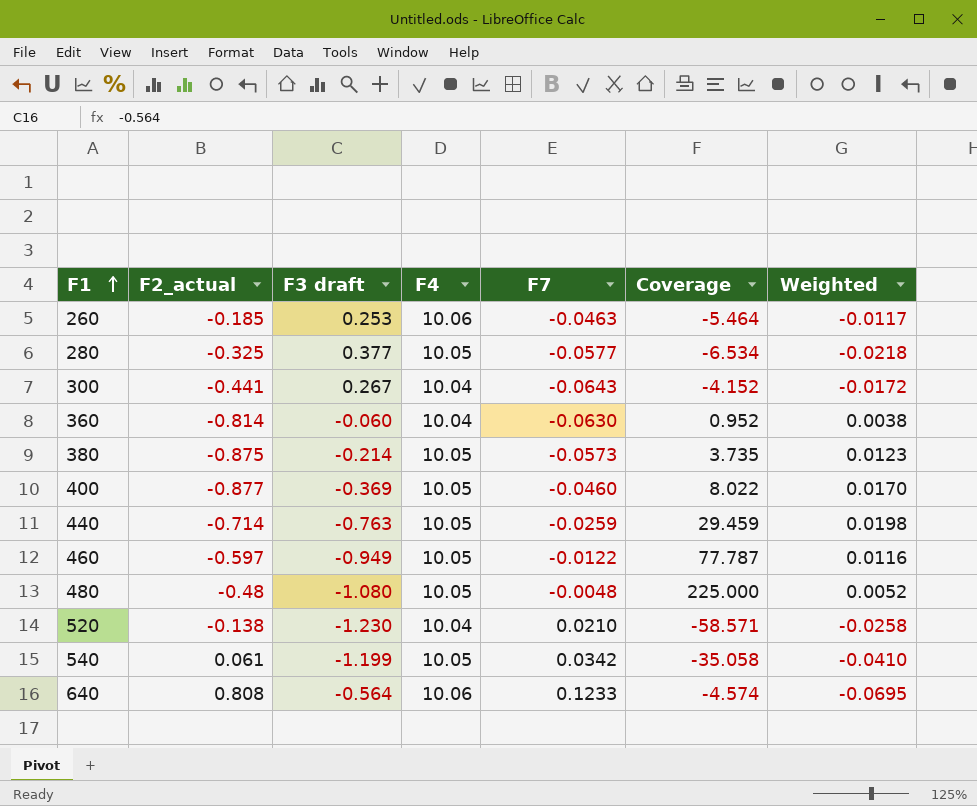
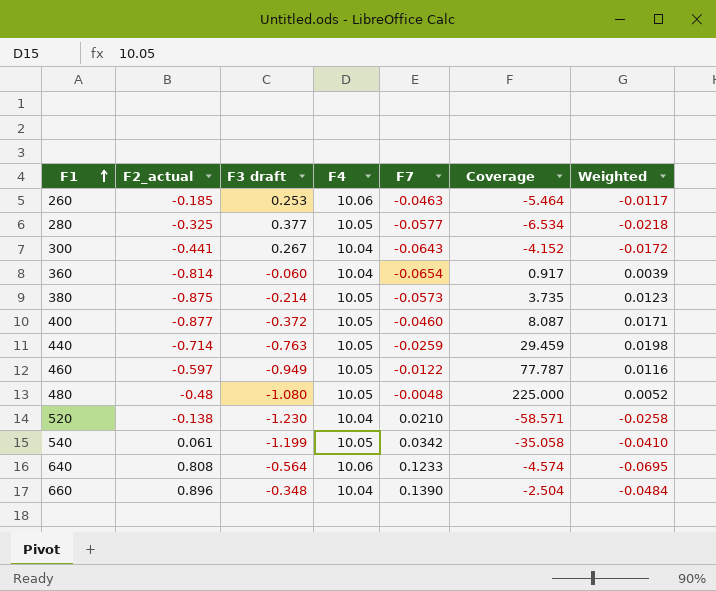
360 | F7: -0.0630 -> -0.0654
360 | Coverage: 0.952 -> 0.917
360 | Weighted: 0.0038 -> 0.0039
400 | F3 draft: -0.369 -> -0.372
400 | Coverage: 8.022 -> 8.087
400 | Weighted: 0.0170 -> 0.0171
row 660: none -> 0.896 | -0.348 | 10.04 | 0.1390 | -2.504 | -0.0484

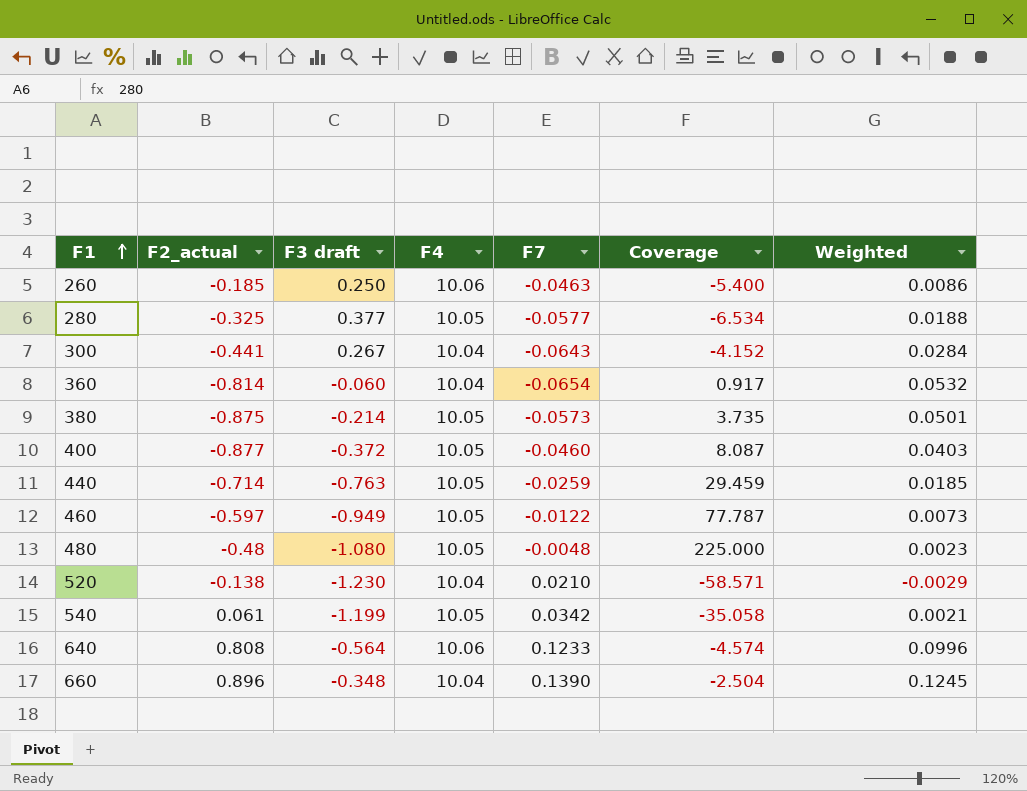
column Weighted | formula: [F3 draft] * [F7] -> [F2_actual] * [F7]
260 | F3 draft: 0.253 -> 0.250
260 | Coverage: -5.464 -> -5.400

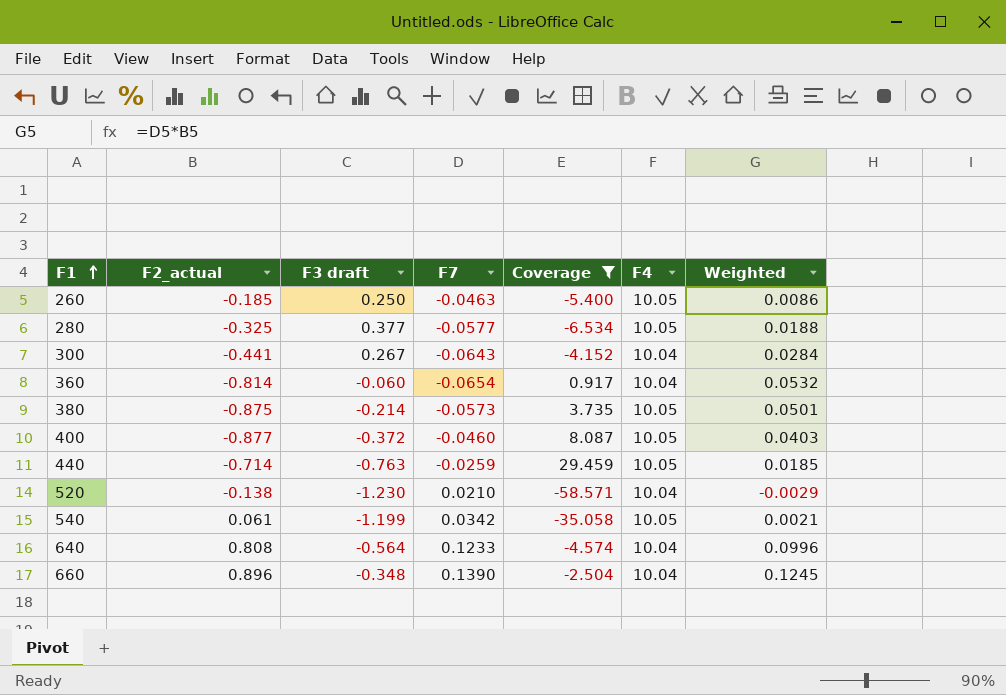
filter: none -> Coverage <= 29.459
column F4 | position: 4 -> 6
260 | F4: 10.06 -> 10.05
640 | F4: 10.06 -> 10.04

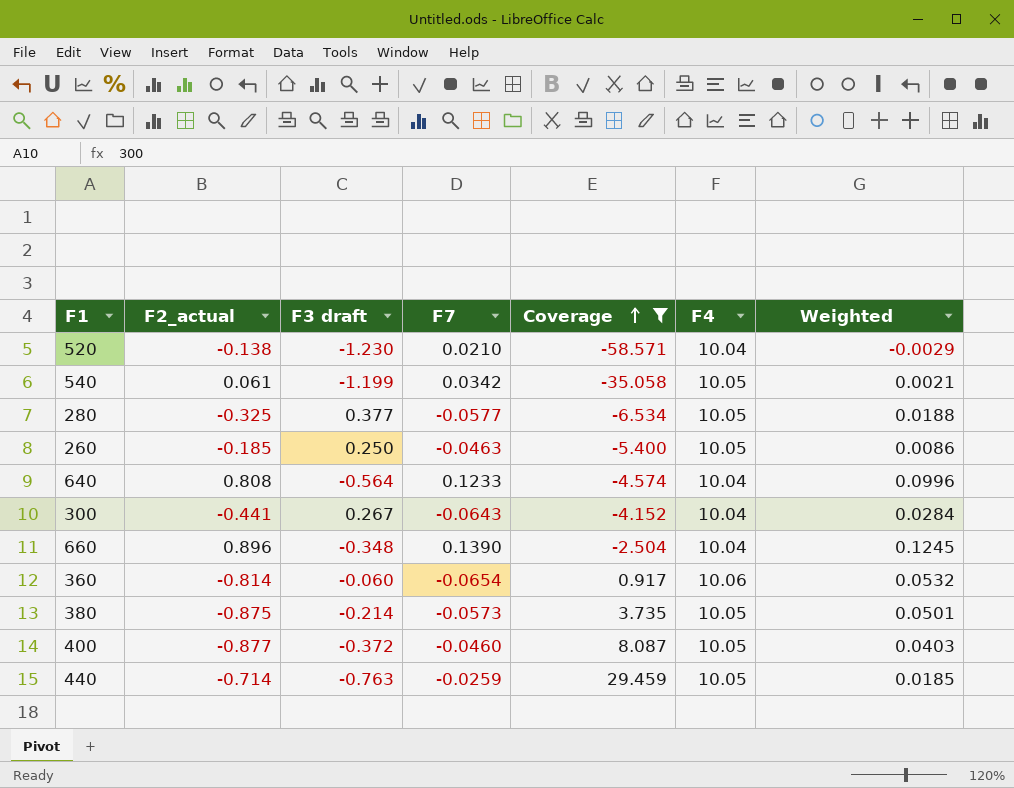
row order: F1 ascending -> Coverage ascending
360 | F4: 10.04 -> 10.06

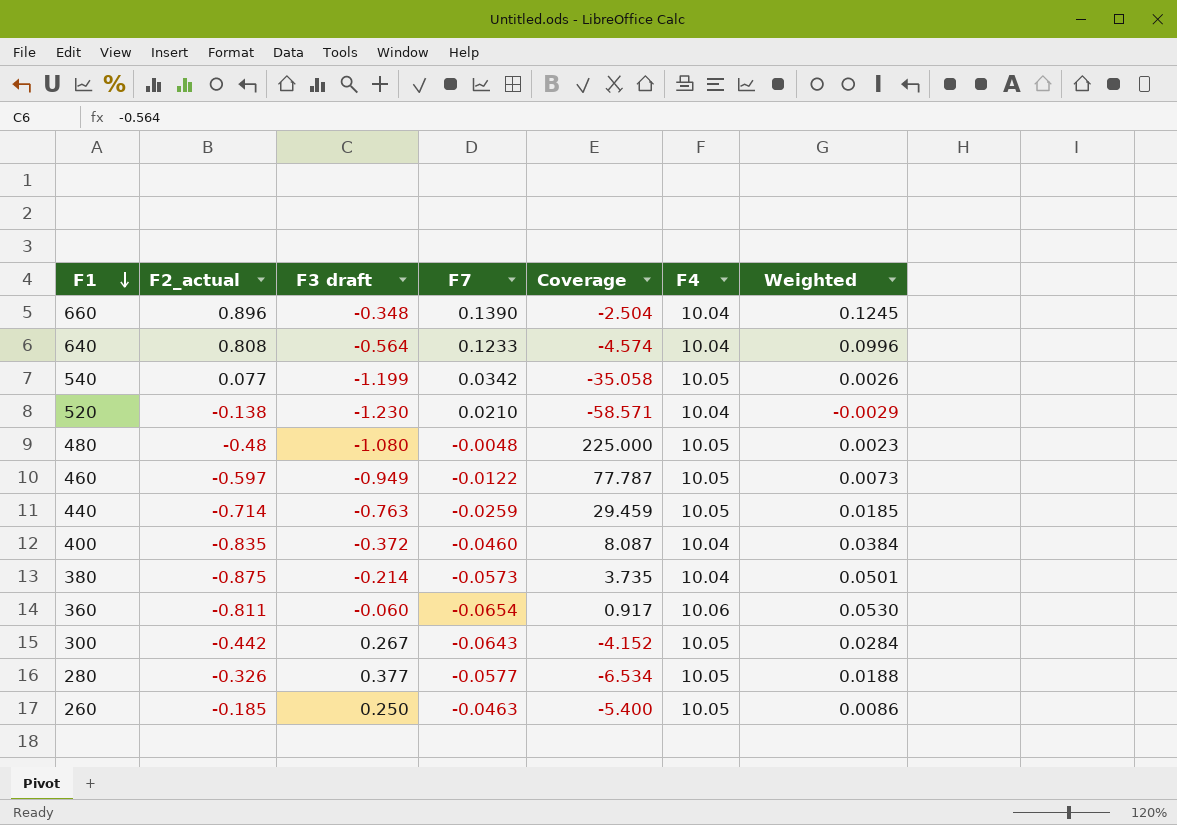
filter: Coverage <= 29.459 -> none
row order: Coverage ascending -> F1 descending
540 | F2_actual: 0.061 -> 0.077
540 | Weighted: 0.0021 -> 0.0026
400 | F2_actual: -0.877 -> -0.835
400 | F4: 10.05 -> 10.04
400 | Weighted: 0.0403 -> 0.0384
380 | F4: 10.05 -> 10.04
360 | F2_actual: -0.814 -> -0.811
360 | Weighted: 0.0532 -> 0.0530
300 | F2_actual: -0.441 -> -0.442
300 | F4: 10.04 -> 10.05
280 | F2_actual: -0.325 -> -0.326

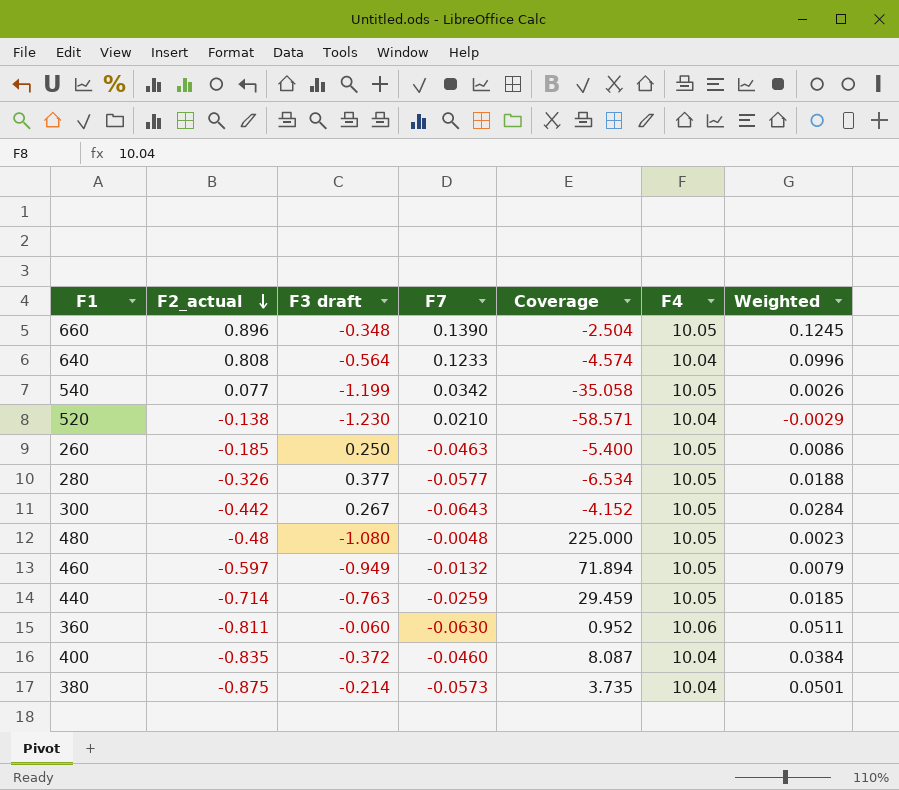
row order: F1 descending -> F2_actual descending
660 | F4: 10.04 -> 10.05
460 | F7: -0.0122 -> -0.0132
460 | Coverage: 77.787 -> 71.894
460 | Weighted: 0.0073 -> 0.0079
360 | F7: -0.0654 -> -0.0630
360 | Coverage: 0.917 -> 0.952
360 | Weighted: 0.0530 -> 0.0511

